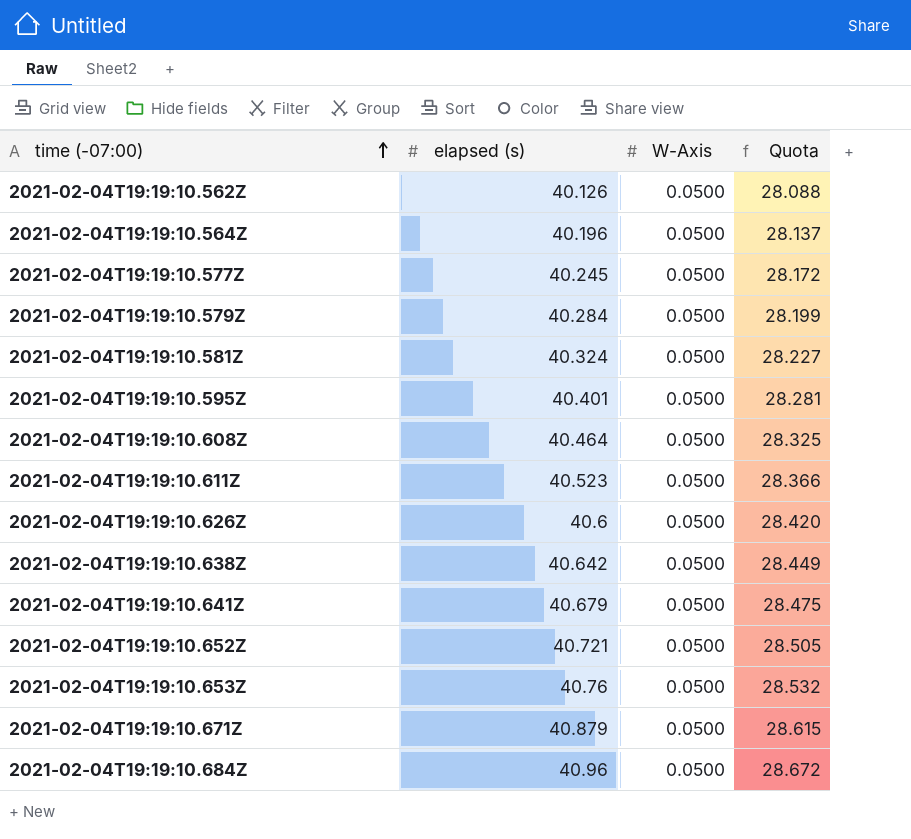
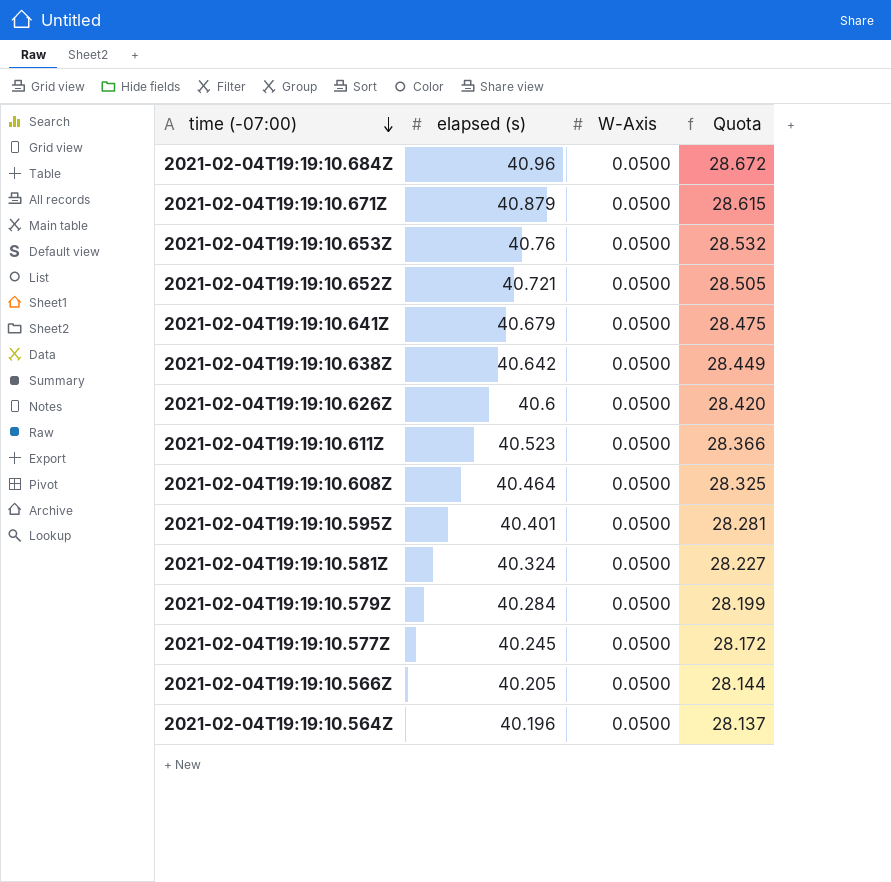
row order: time (-07:00) ascending -> time (-07:00) descending
row 2021-02-04T19:19:10.562Z: 40.126 | 0.0500 | 28.088 -> none
row 2021-02-04T19:19:10.566Z: none -> 40.205 | 0.0500 | 28.144

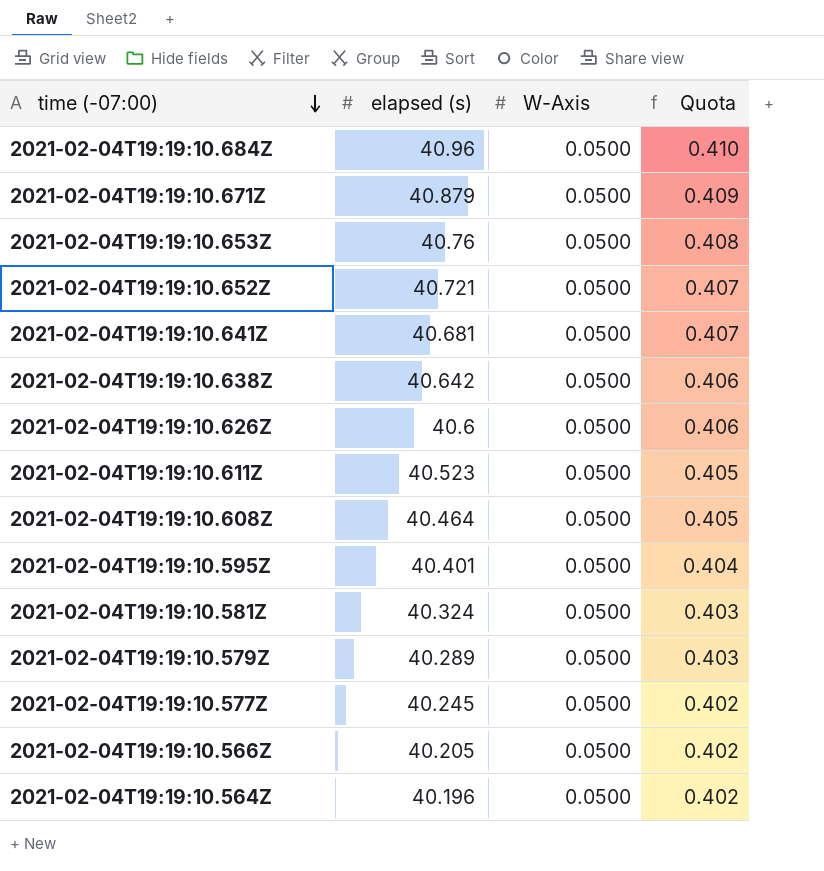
column Quota | formula: [elapsed (s)] * 0.7 -> [elapsed (s)] * 0.01
2021-02-04T19:19:10.641Z | elapsed (s): 40.679 -> 40.681
2021-02-04T19:19:10.579Z | elapsed (s): 40.284 -> 40.289

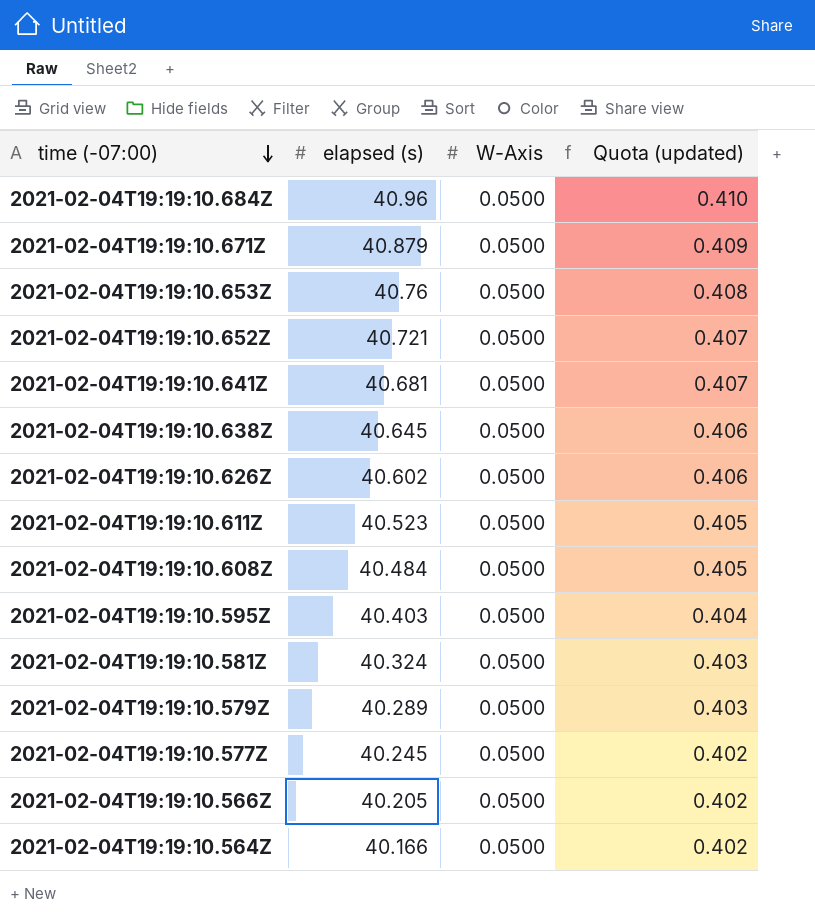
column name: Quota -> Quota (updated)
2021-02-04T19:19:10.638Z | elapsed (s): 40.642 -> 40.645
2021-02-04T19:19:10.626Z | elapsed (s): 40.6 -> 40.602
2021-02-04T19:19:10.608Z | elapsed (s): 40.464 -> 40.484
2021-02-04T19:19:10.595Z | elapsed (s): 40.401 -> 40.403
2021-02-04T19:19:10.564Z | elapsed (s): 40.196 -> 40.166

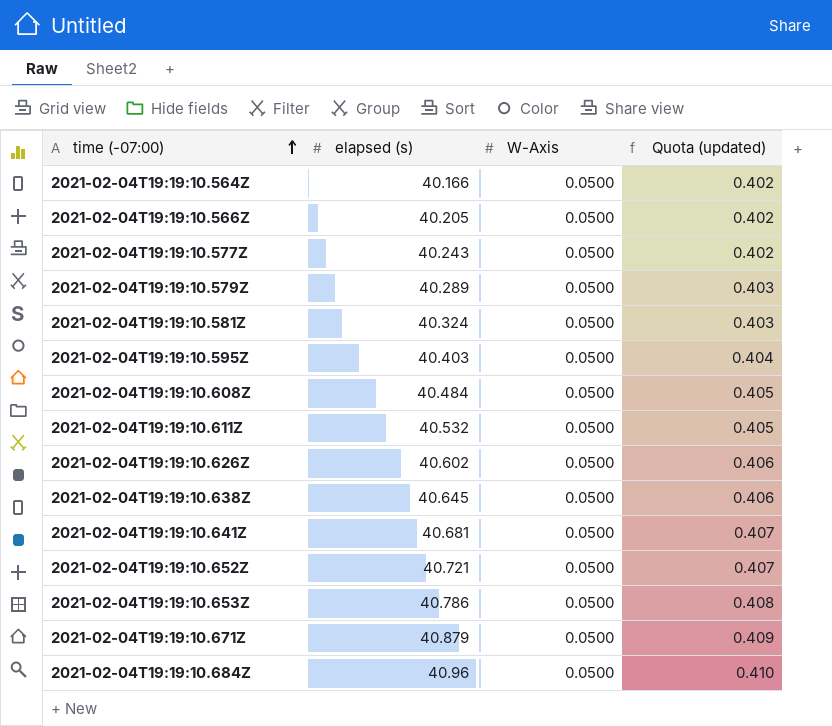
row order: time (-07:00) descending -> time (-07:00) ascending
2021-02-04T19:19:10.577Z | elapsed (s): 40.245 -> 40.243
2021-02-04T19:19:10.611Z | elapsed (s): 40.523 -> 40.532
2021-02-04T19:19:10.653Z | elapsed (s): 40.76 -> 40.786

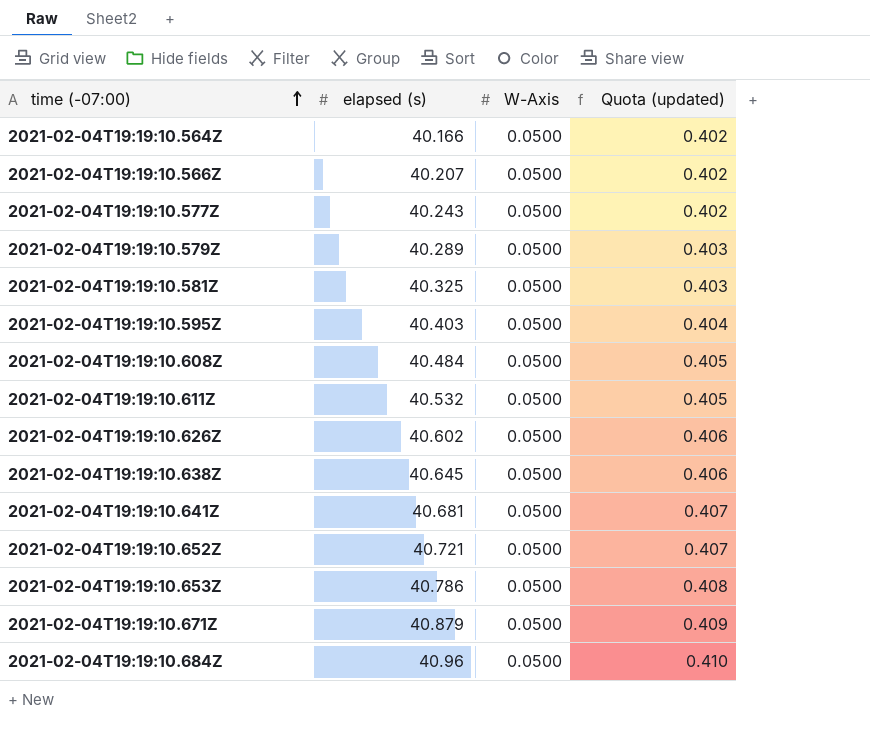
2021-02-04T19:19:10.566Z | elapsed (s): 40.205 -> 40.207
2021-02-04T19:19:10.581Z | elapsed (s): 40.324 -> 40.325

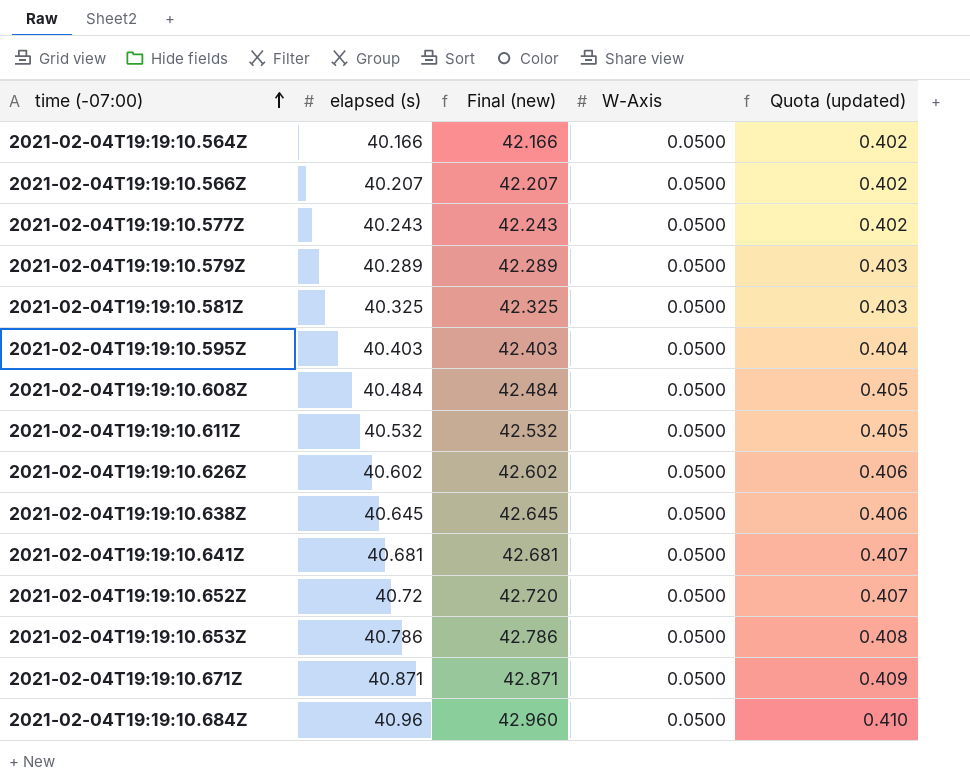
column Final (new) | formula: none -> [elapsed (s)] + 2
2021-02-04T19:19:10.652Z | elapsed (s): 40.721 -> 40.72
2021-02-04T19:19:10.671Z | elapsed (s): 40.879 -> 40.871

